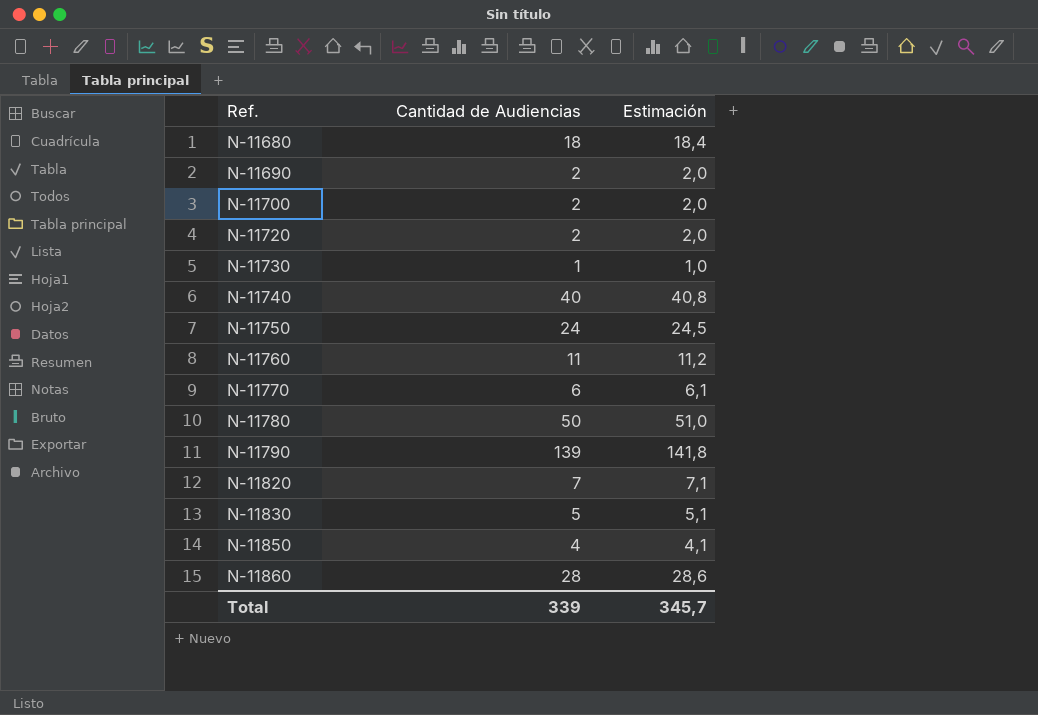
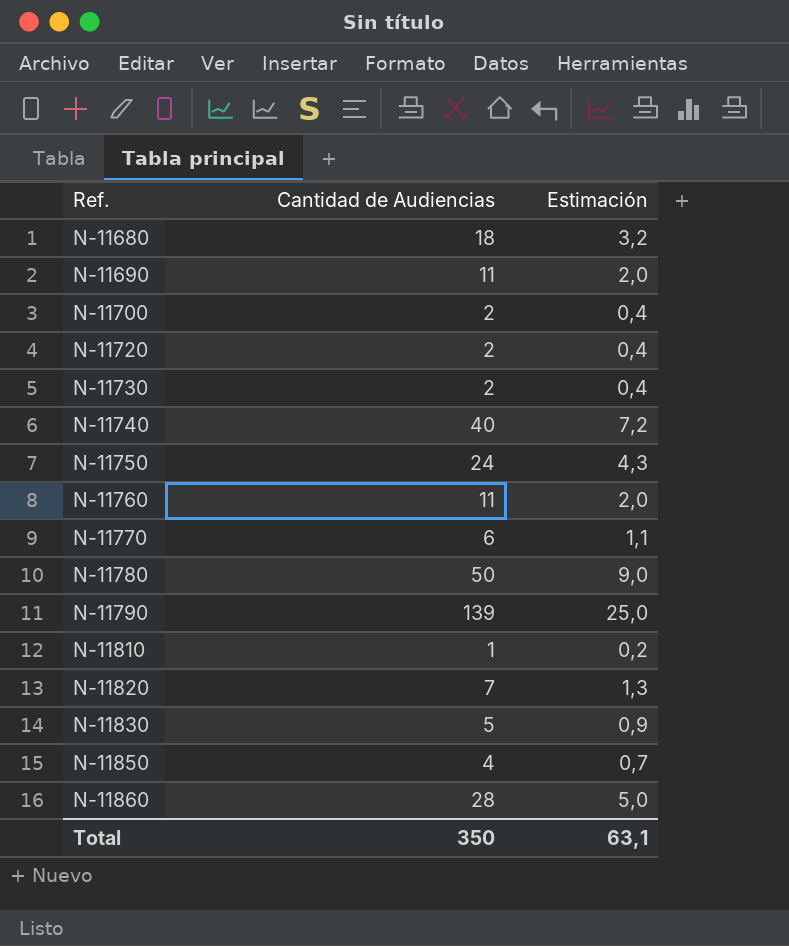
column Estimación | formula: [Cantidad de Audiencias] * 1,02 -> [Cantidad de Audiencias] * 0,18
N-11690 | Cantidad de Audiencias: 2 -> 11
N-11730 | Cantidad de Audiencias: 1 -> 2
row N-11810: none -> 1 | 0,2
Total | Cantidad de Audiencias: 339 -> 350
Total | Estimación: 345,7 -> 63,1

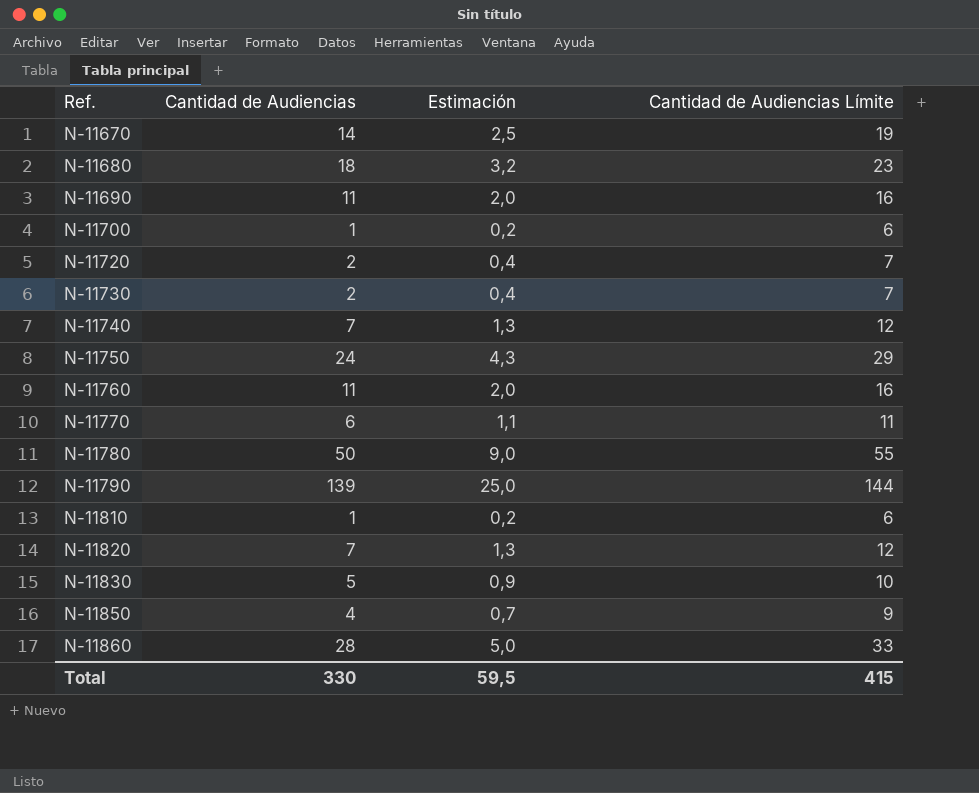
column Cantidad de Audiencias Límite | formula: none -> [Cantidad de Audiencias] + 5
row N-11670: none -> 14 | 2,5 | 19
N-11700 | Cantidad de Audiencias: 2 -> 1
N-11700 | Estimación: 0,4 -> 0,2
N-11740 | Cantidad de Audiencias: 40 -> 7
N-11740 | Estimación: 7,2 -> 1,3
Total | Cantidad de Audiencias: 350 -> 330
Total | Estimación: 63,1 -> 59,5

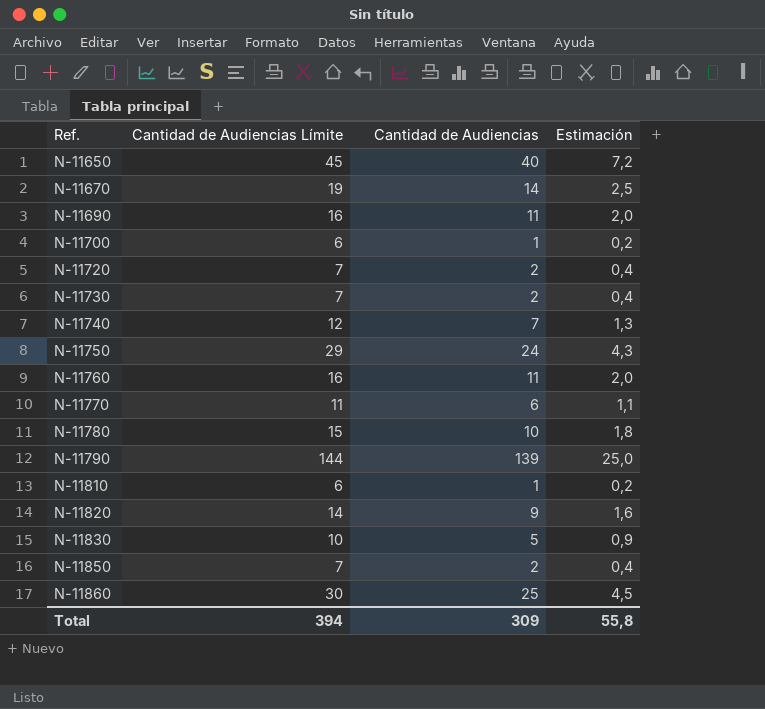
column Cantidad de Audiencias Límite | position: 4 -> 2
row N-11680: 18 | 3,2 | 23 -> none
row N-11650: none -> 45 | 40 | 7,2
N-11780 | Cantidad de Audiencias Límite: 55 -> 15
N-11780 | Cantidad de Audiencias: 50 -> 10
N-11780 | Estimación: 9,0 -> 1,8
N-11820 | Cantidad de Audiencias Límite: 12 -> 14
N-11820 | Cantidad de Audiencias: 7 -> 9
N-11820 | Estimación: 1,3 -> 1,6
N-11850 | Cantidad de Audiencias Límite: 9 -> 7
N-11850 | Cantidad de Audiencias: 4 -> 2
N-11850 | Estimación: 0,7 -> 0,4
N-11860 | Cantidad de Audiencias Límite: 33 -> 30
N-11860 | Cantidad de Audiencias: 28 -> 25
N-11860 | Estimación: 5,0 -> 4,5
Total | Cantidad de Audiencias Límite: 415 -> 394
Total | Cantidad de Audiencias: 330 -> 309
Total | Estimación: 59,5 -> 55,8

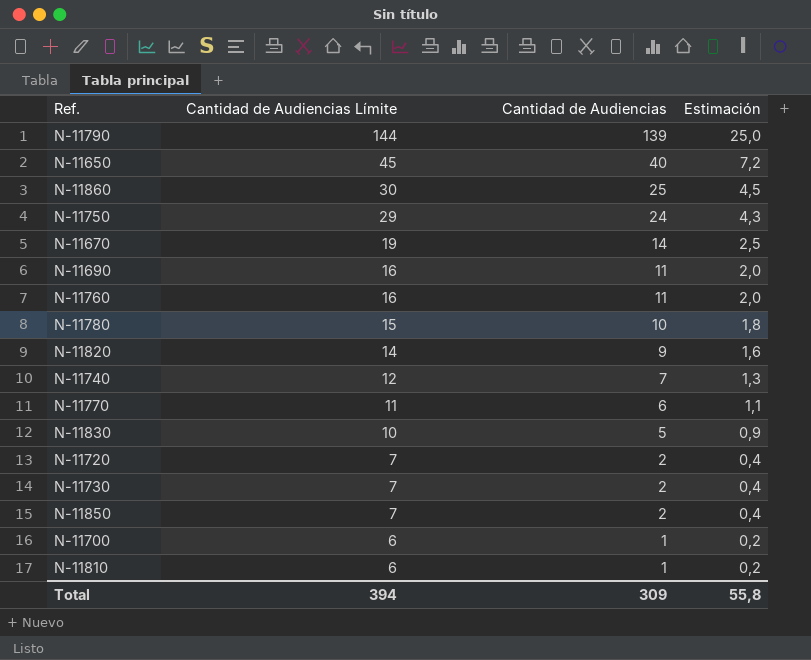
row order: Ref. ascending -> Cantidad de Audiencias Límite descending

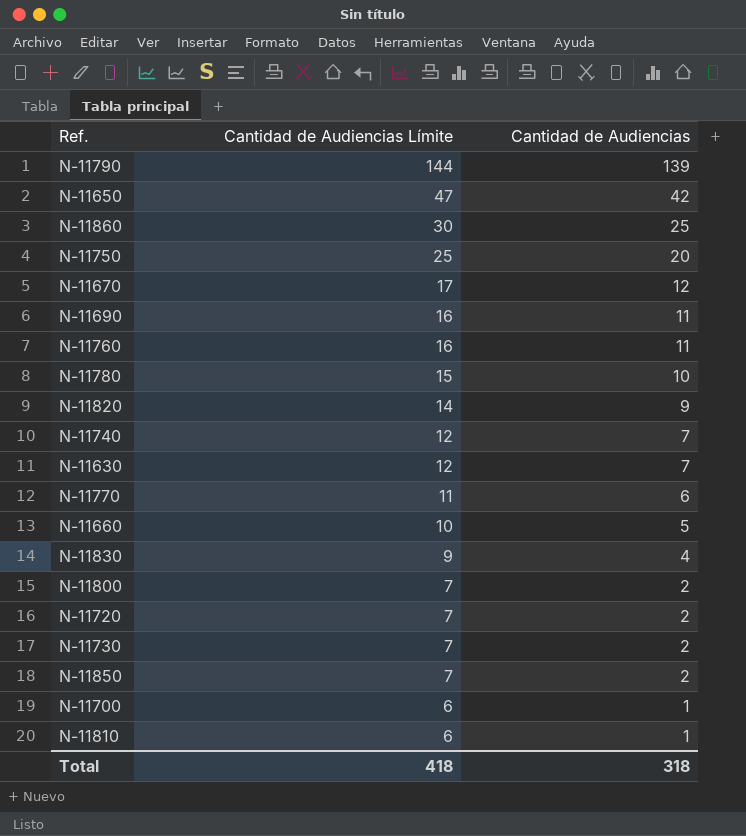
column Estimación | formula: [Cantidad de Audiencias] * 0,18 -> none
N-11650 | Cantidad de Audiencias Límite: 45 -> 47
N-11650 | Cantidad de Audiencias: 40 -> 42
N-11750 | Cantidad de Audiencias Límite: 29 -> 25
N-11750 | Cantidad de Audiencias: 24 -> 20
N-11670 | Cantidad de Audiencias Límite: 19 -> 17
N-11670 | Cantidad de Audiencias: 14 -> 12
row N-11630: none -> 12 | 7
row N-11660: none -> 10 | 5
N-11830 | Cantidad de Audiencias Límite: 10 -> 9
N-11830 | Cantidad de Audiencias: 5 -> 4
row N-11800: none -> 7 | 2
Total | Cantidad de Audiencias Límite: 394 -> 418
Total | Cantidad de Audiencias: 309 -> 318

